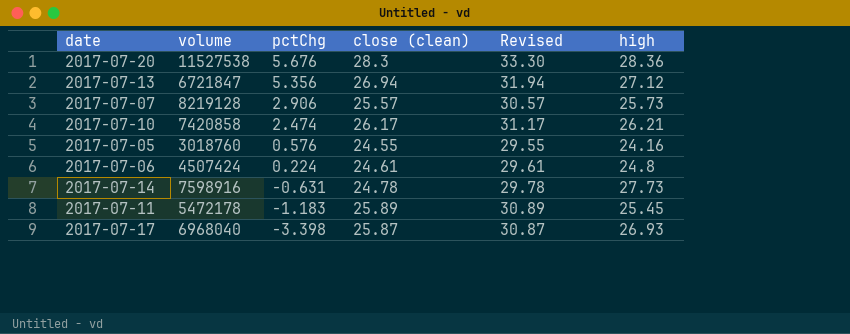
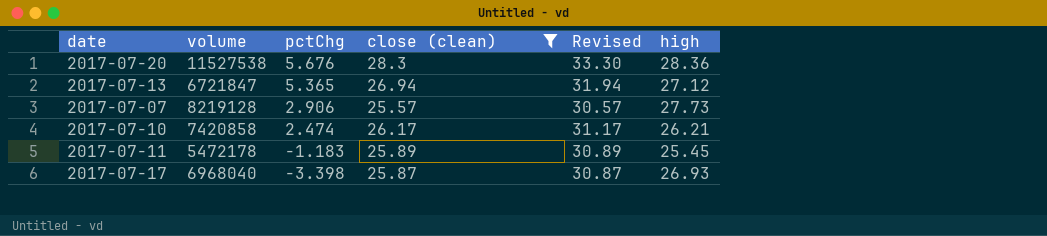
filter: none -> close (clean) >= 25.57
2017-07-13 | pctChg: 5.356 -> 5.365
2017-07-07 | high: 25.73 -> 27.73

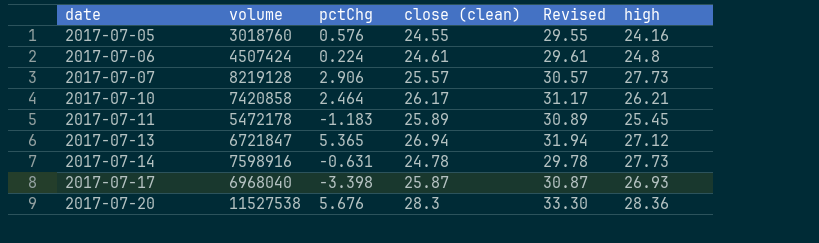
filter: close (clean) >= 25.57 -> none
row order: pctChg descending -> date ascending
2017-07-10 | pctChg: 2.474 -> 2.464

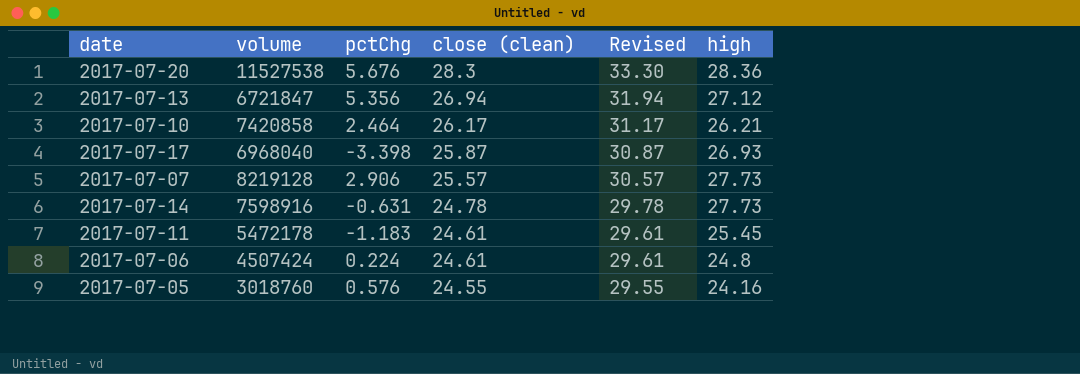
row order: date ascending -> close (clean) descending
2017-07-13 | pctChg: 5.365 -> 5.356
2017-07-11 | close (clean): 25.89 -> 24.61
2017-07-11 | Revised: 30.89 -> 29.61

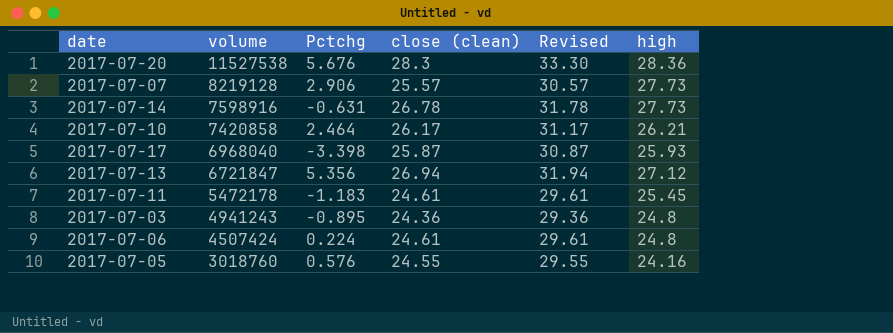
row order: close (clean) descending -> volume descending
column name: pctChg -> Pctchg
2017-07-14 | close (clean): 24.78 -> 26.78
2017-07-14 | Revised: 29.78 -> 31.78
2017-07-17 | high: 26.93 -> 25.93
row 2017-07-03: none -> 4941243 | -0.895 | 24.36 | 29.36 | 24.8

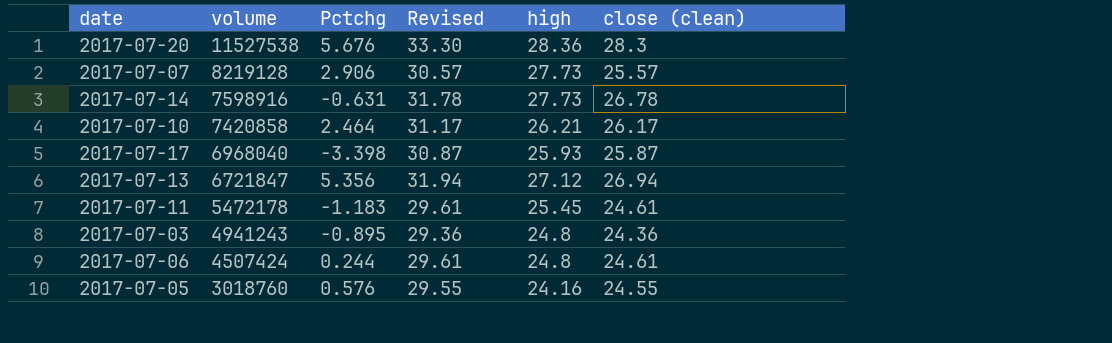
column close (clean) | position: 4 -> 6
2017-07-06 | Pctchg: 0.224 -> 0.244

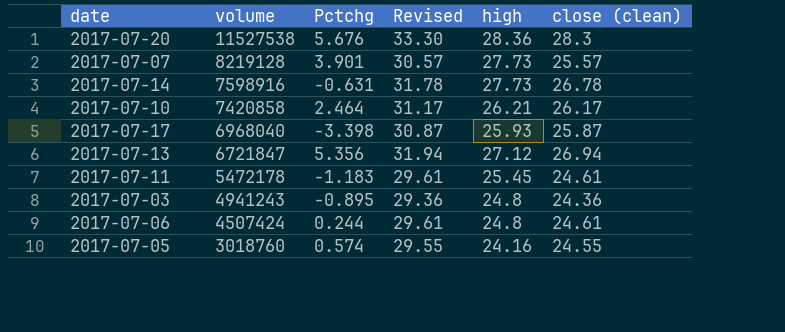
2017-07-07 | Pctchg: 2.906 -> 3.901
2017-07-05 | Pctchg: 0.576 -> 0.574

